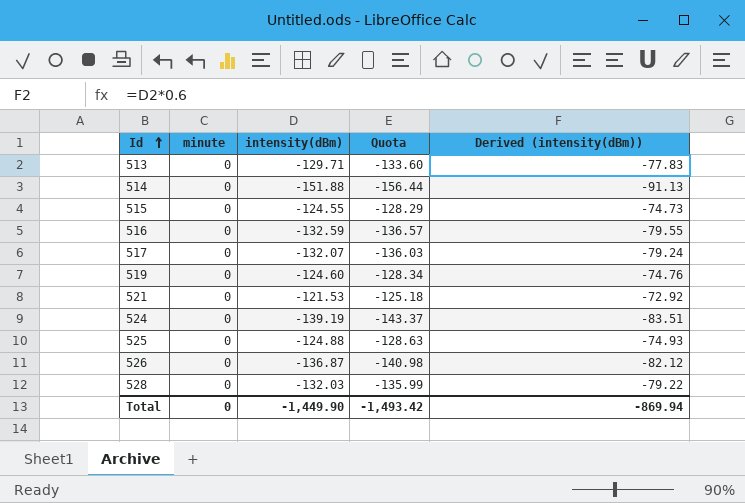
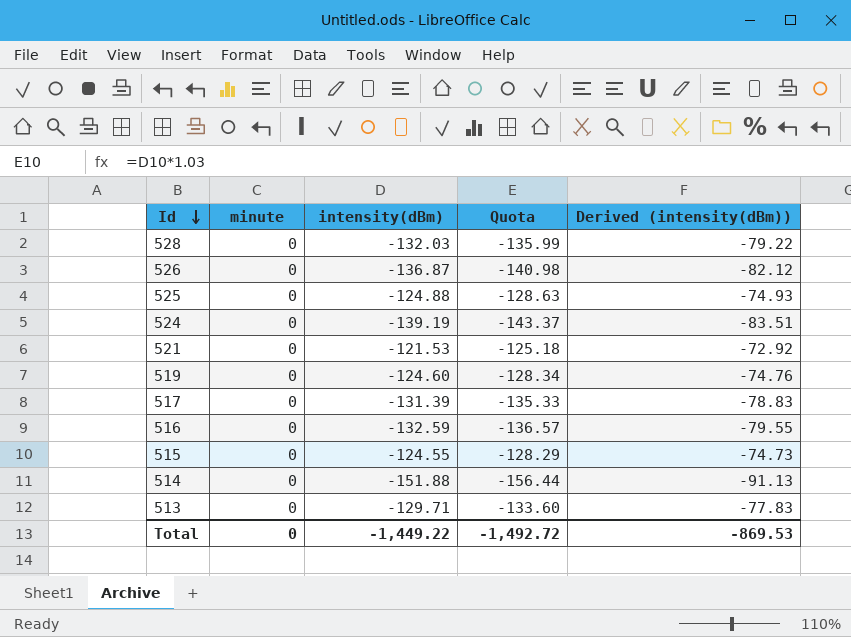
row order: Id ascending -> Id descending
517 | intensity(dBm): -132.07 -> -131.39
517 | Quota: -136.03 -> -135.33
517 | Derived (intensity(dBm)): -79.24 -> -78.83
Total | intensity(dBm): -1,449.90 -> -1,449.22
Total | Quota: -1,493.42 -> -1,492.72
Total | Derived (intensity(dBm)): -869.94 -> -869.53

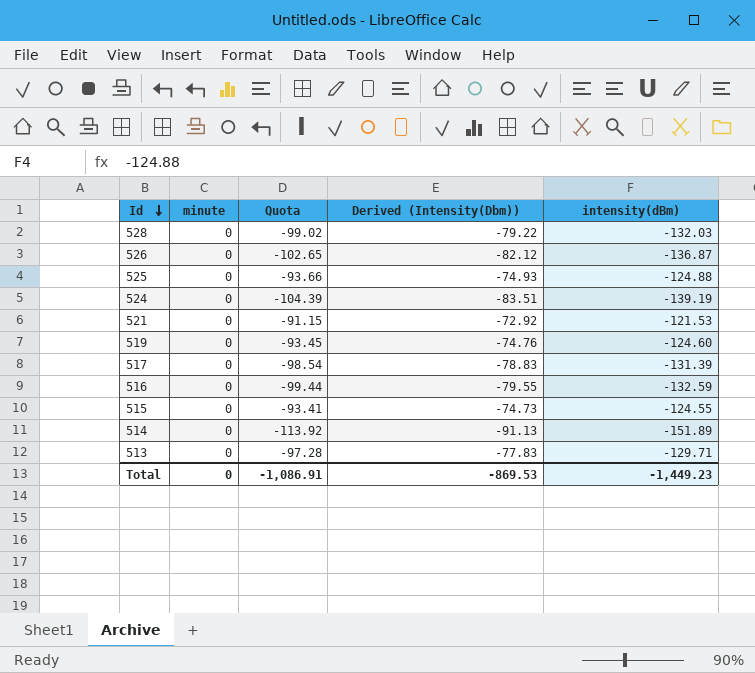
column Quota | formula: [intensity(dBm)] * 1.03 -> [intensity(dBm)] * 0.75
column name: Derived (intensity(dBm)) -> Derived (Intensity(Dbm))
column intensity(dBm) | position: 3 -> 5
514 | intensity(dBm): -151.88 -> -151.89
Total | Quota: -1,492.72 -> -1,086.91
Total | intensity(dBm): -1,449.22 -> -1,449.23

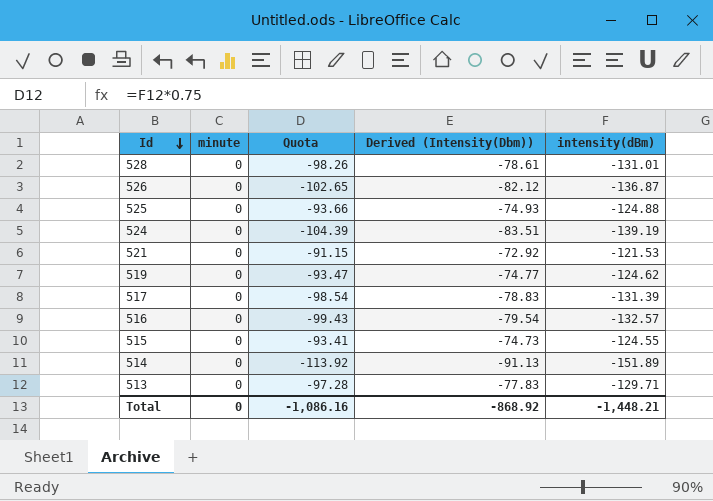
528 | Quota: -99.02 -> -98.26
528 | Derived (Intensity(Dbm)): -79.22 -> -78.61
528 | intensity(dBm): -132.03 -> -131.01
519 | Quota: -93.45 -> -93.47
519 | Derived (Intensity(Dbm)): -74.76 -> -74.77
519 | intensity(dBm): -124.60 -> -124.62
516 | Quota: -99.44 -> -99.43
516 | Derived (Intensity(Dbm)): -79.55 -> -79.54
516 | intensity(dBm): -132.59 -> -132.57
Total | Quota: -1,086.91 -> -1,086.16
Total | Derived (Intensity(Dbm)): -869.53 -> -868.92
Total | intensity(dBm): -1,449.23 -> -1,448.21

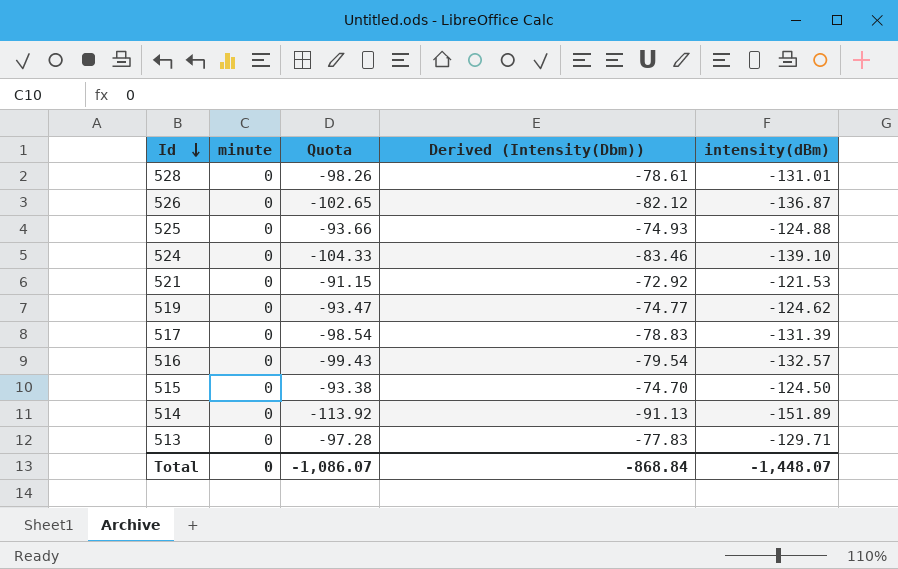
524 | Quota: -104.39 -> -104.33
524 | Derived (Intensity(Dbm)): -83.51 -> -83.46
524 | intensity(dBm): -139.19 -> -139.10
515 | Quota: -93.41 -> -93.38
515 | Derived (Intensity(Dbm)): -74.73 -> -74.70
515 | intensity(dBm): -124.55 -> -124.50
Total | Quota: -1,086.16 -> -1,086.07
Total | Derived (Intensity(Dbm)): -868.92 -> -868.84
Total | intensity(dBm): -1,448.21 -> -1,448.07

